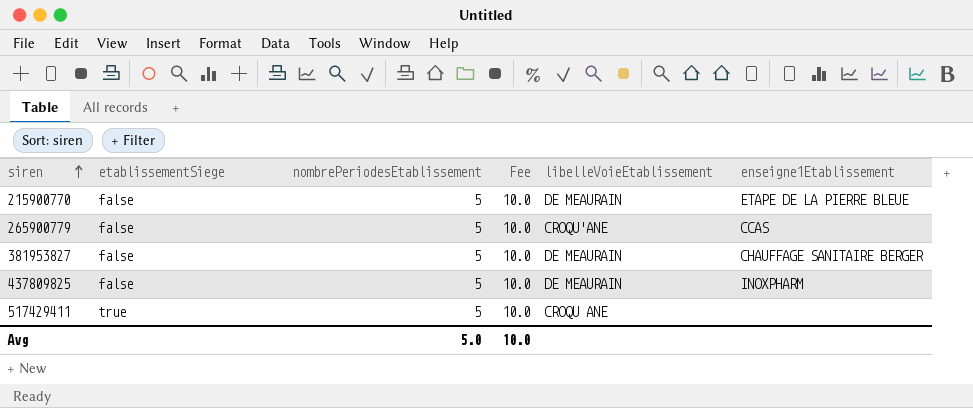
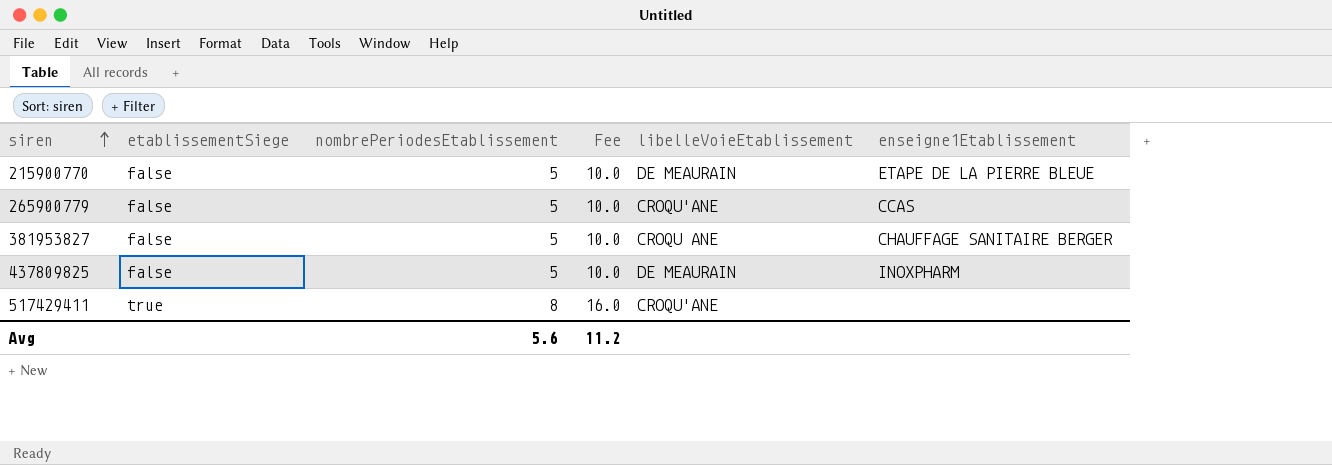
381953827 | libelleVoieEtablissement: DE MEAURAIN -> CROQU ANE
517429411 | nombrePeriodesEtablissement: 5 -> 8
517429411 | Fee: 10.0 -> 16.0
517429411 | libelleVoieEtablissement: CROQU ANE -> CROQU'ANE
Avg | nombrePeriodesEtablissement: 5.0 -> 5.6
Avg | Fee: 10.0 -> 11.2

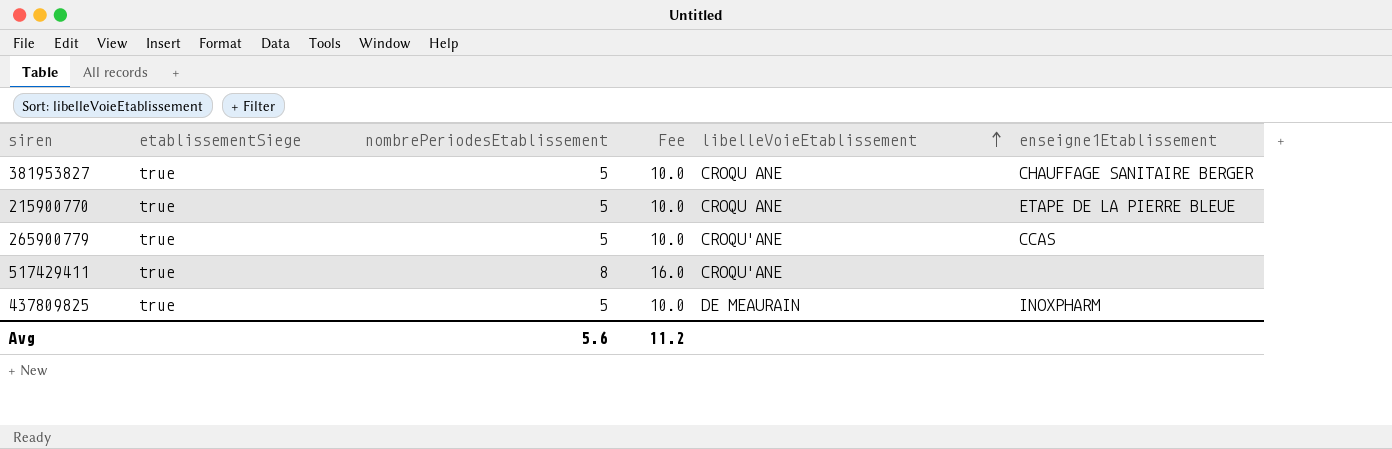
row order: siren ascending -> libelleVoieEtablissement ascending
381953827 | etablissementSiege: false -> true
215900770 | etablissementSiege: false -> true
215900770 | libelleVoieEtablissement: DE MEAURAIN -> CROQU ANE
265900779 | etablissementSiege: false -> true
437809825 | etablissementSiege: false -> true

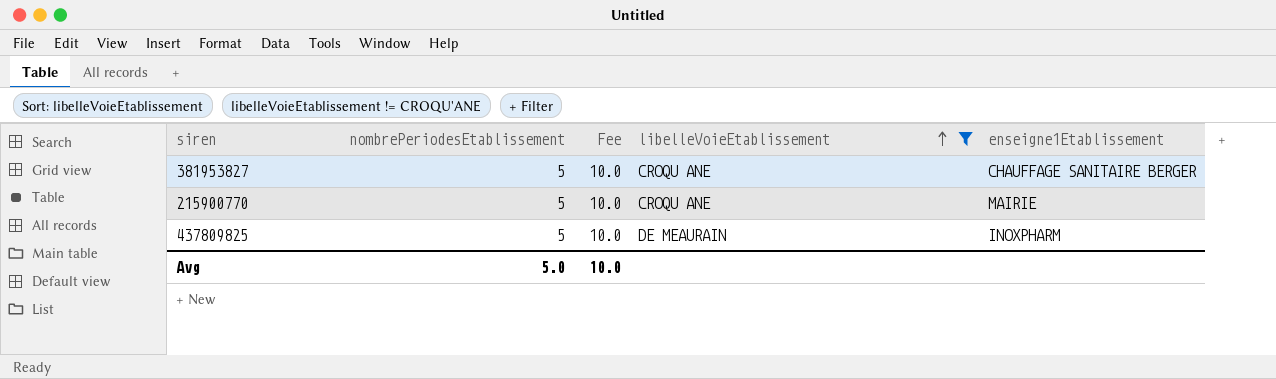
filter: none -> libelleVoieEtablissement != CROQU'ANE
column etablissementSiege | position: 2 -> none
215900770 | enseigne1Etablissement: ETAPE DE LA PIERRE BLEUE -> MAIRIE
Avg | nombrePeriodesEtablissement: 5.6 -> 5.0
Avg | Fee: 11.2 -> 10.0

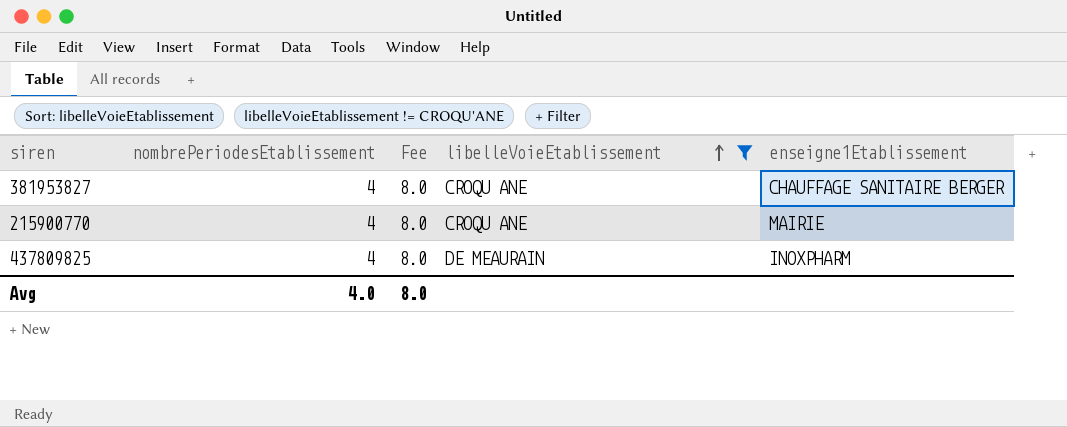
381953827 | nombrePeriodesEtablissement: 5 -> 4
381953827 | Fee: 10.0 -> 8.0
215900770 | nombrePeriodesEtablissement: 5 -> 4
215900770 | Fee: 10.0 -> 8.0
437809825 | nombrePeriodesEtablissement: 5 -> 4
437809825 | Fee: 10.0 -> 8.0
Avg | nombrePeriodesEtablissement: 5.0 -> 4.0
Avg | Fee: 10.0 -> 8.0

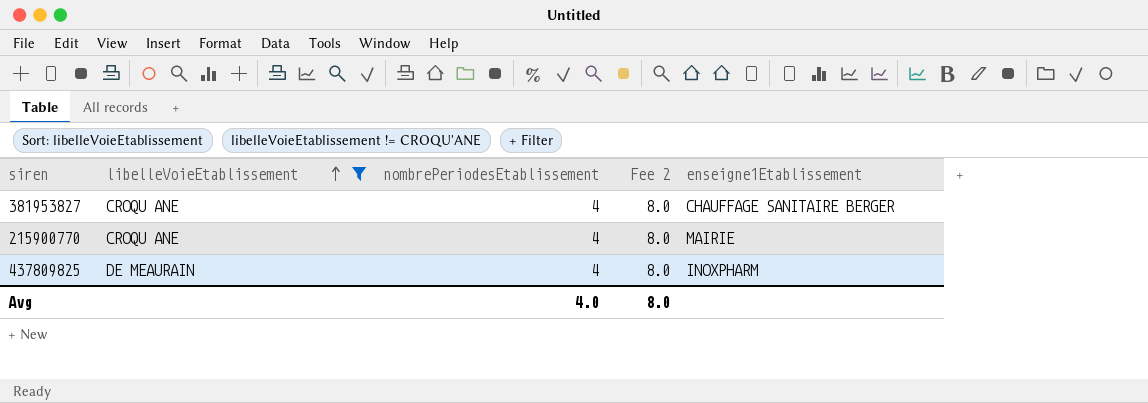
column libelleVoieEtablissement | position: 4 -> 2
column name: Fee -> Fee 2

